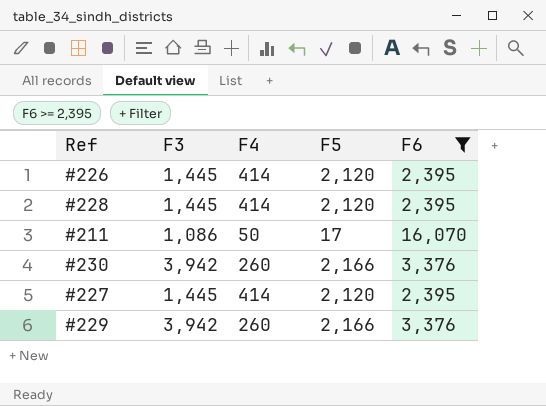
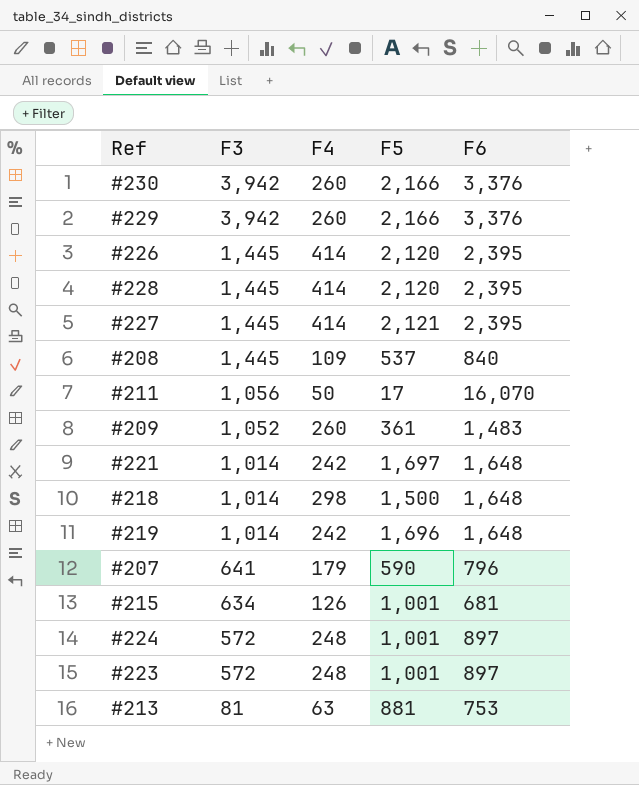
filter: F6 >= 2,395 -> none
row order: none -> F3 descending
#227 | F5: 2,120 -> 2,121
#211 | F3: 1,086 -> 1,056

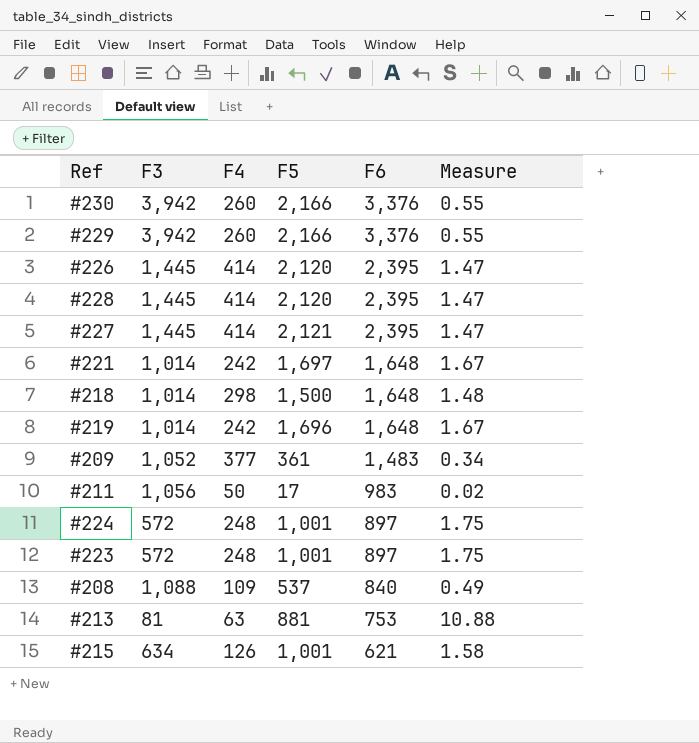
row order: F3 descending -> F6 descending
column Measure | formula: none -> [F5] / [F3]
row #207: 641 | 179 | 590 | 796 -> none
#209 | F4: 260 -> 377
#211 | F6: 16,070 -> 983
#208 | F3: 1,445 -> 1,088
#215 | F6: 681 -> 621

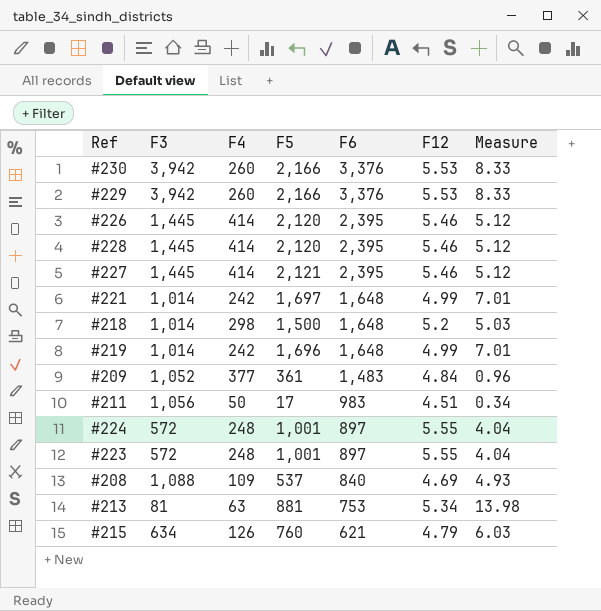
column F12 | position: none -> 6
column Measure | formula: [F5] / [F3] -> [F5] / [F4]
#215 | F5: 1,001 -> 760

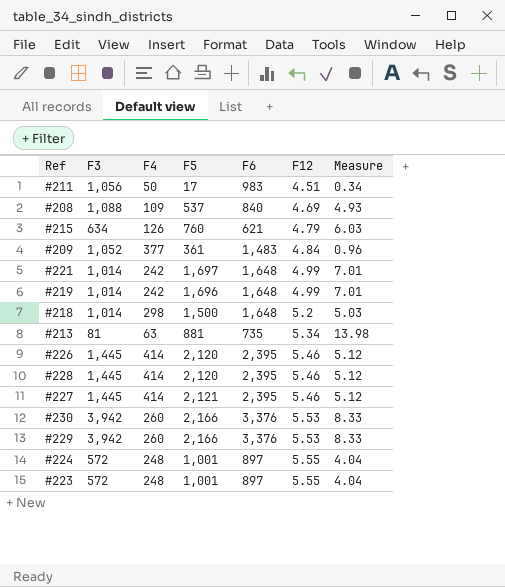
row order: F6 descending -> F12 ascending
#213 | F6: 753 -> 735

